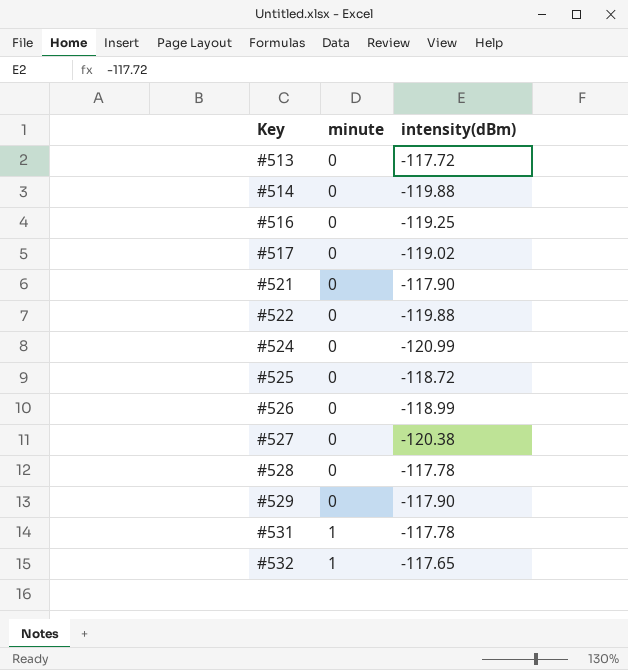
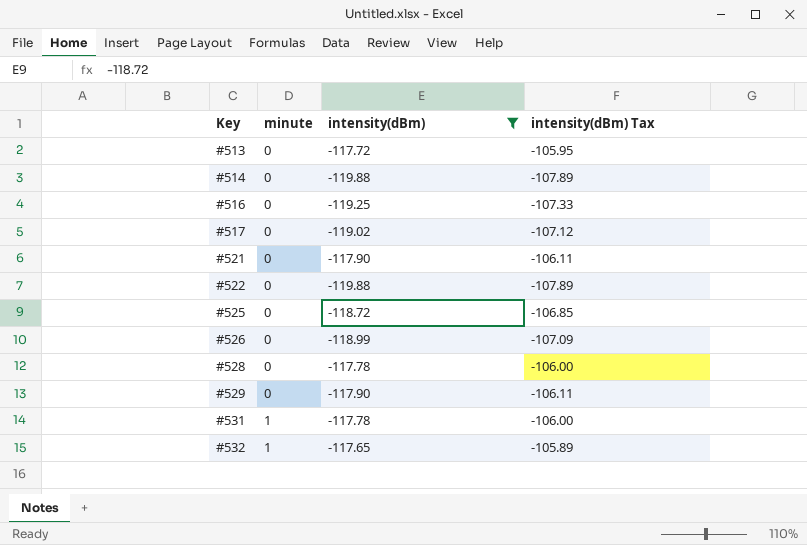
filter: none -> intensity(dBm) >= -119.88
column intensity(dBm) Tax | formula: none -> [intensity(dBm)] * 0.9

